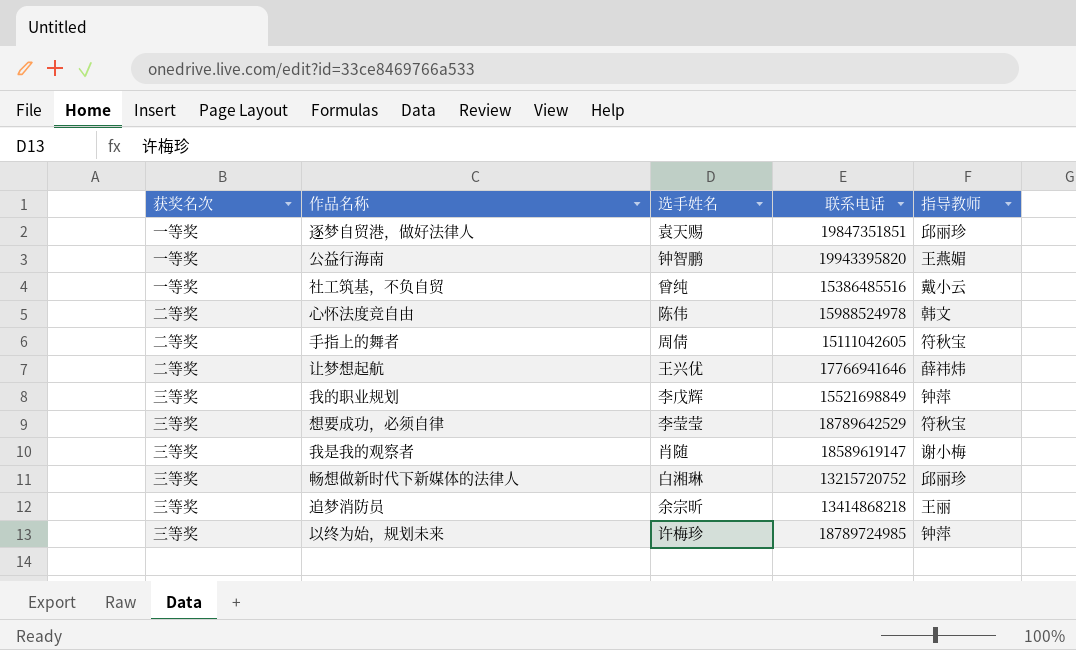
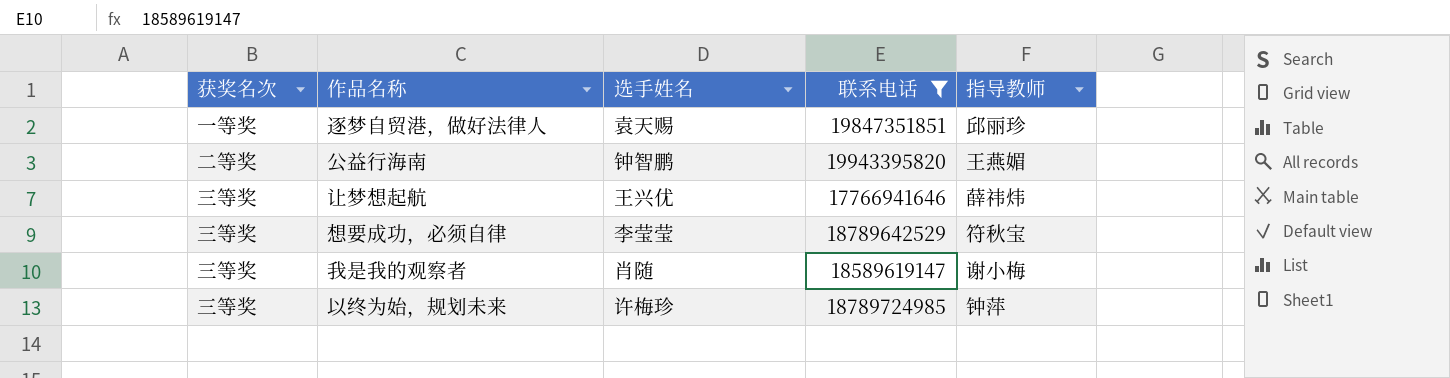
filter: none -> 联系电话 >= 17766941646
公益行海南 | 获奖名次: 一等奖 -> 二等奖
让梦想起航 | 获奖名次: 二等奖 -> 三等奖

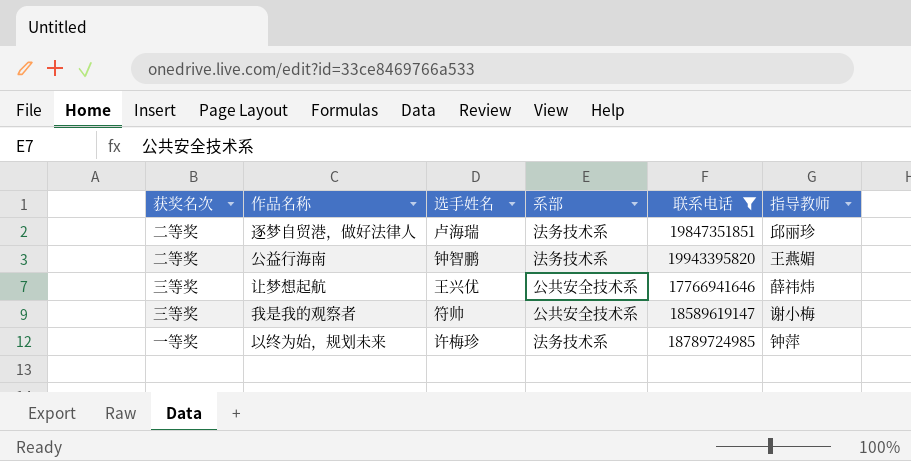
column 系部 | position: none -> 4
row 想要成功，必须自律: 三等奖 | 李莹莹 | 18789642529 | 符秋宝 -> none
逐梦自贸港，做好法律人 | 获奖名次: 一等奖 -> 二等奖
逐梦自贸港，做好法律人 | 选手姓名: 袁天赐 -> 卢海瑞
我是我的观察者 | 选手姓名: 肖随 -> 符帅
以终为始，规划未来 | 获奖名次: 三等奖 -> 一等奖

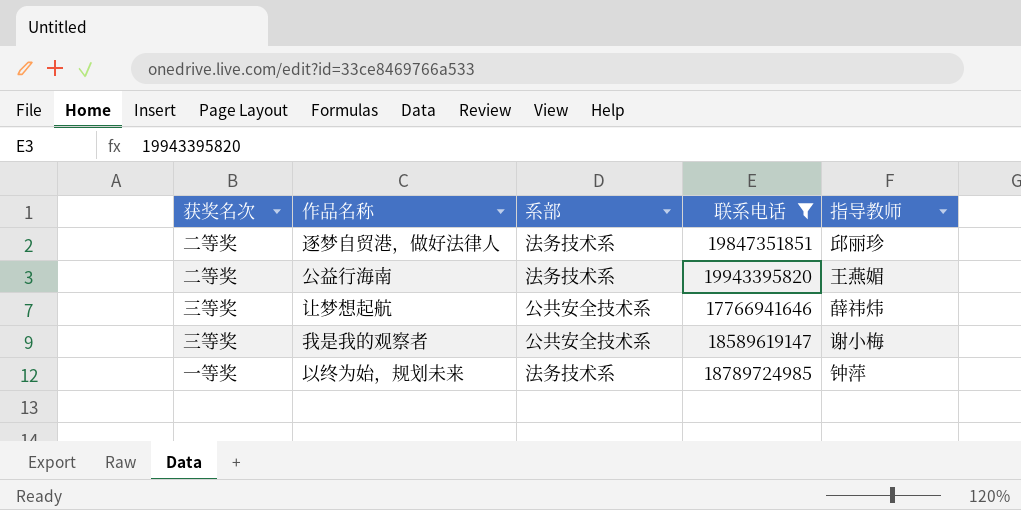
column 选手姓名 | position: 3 -> none

